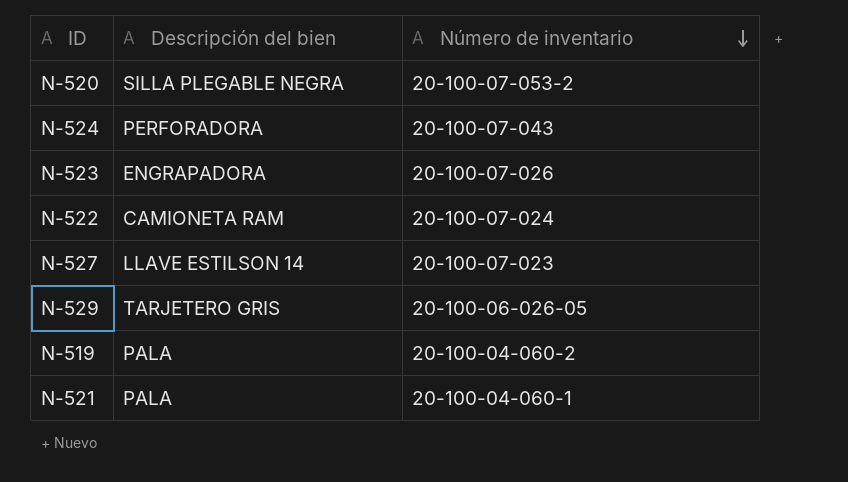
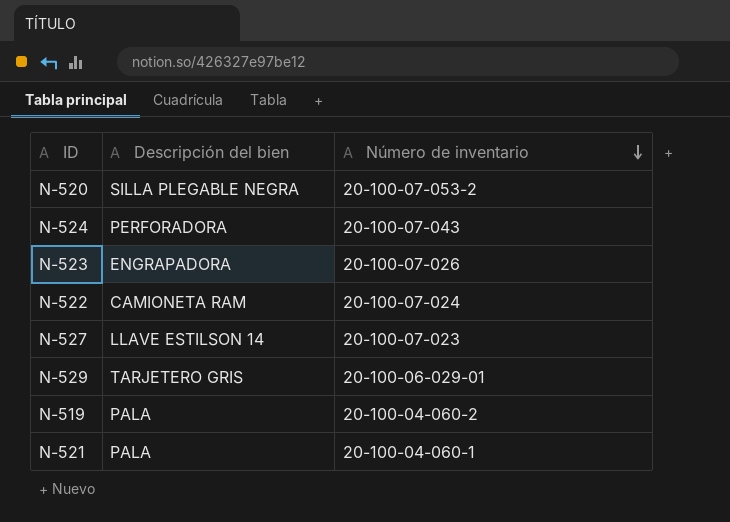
N-529 | Número de inventario: 20-100-06-026-05 -> 20-100-06-029-01

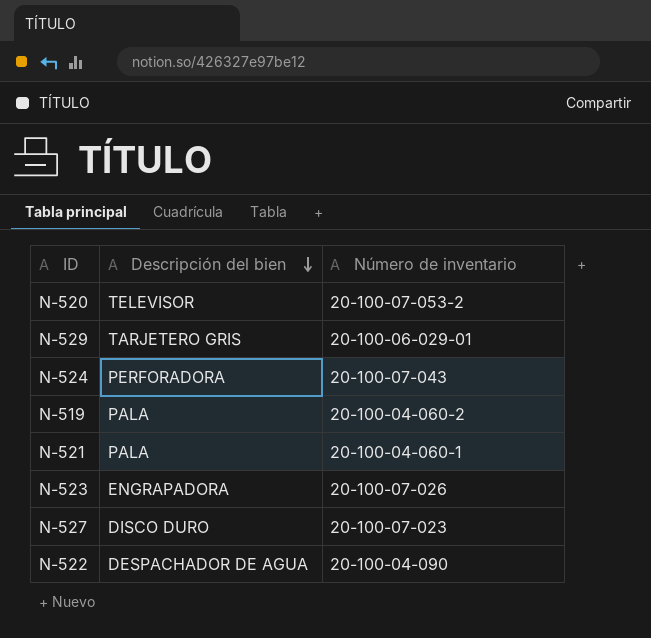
row order: Número de inventario descending -> Descripción del bien descending
N-520 | Descripción del bien: SILLA PLEGABLE NEGRA -> TELEVISOR
N-527 | Descripción del bien: LLAVE ESTILSON 14 -> DISCO DURO
N-522 | Descripción del bien: CAMIONETA RAM -> DESPACHADOR DE AGUA
N-522 | Número de inventario: 20-100-07-024 -> 20-100-04-090

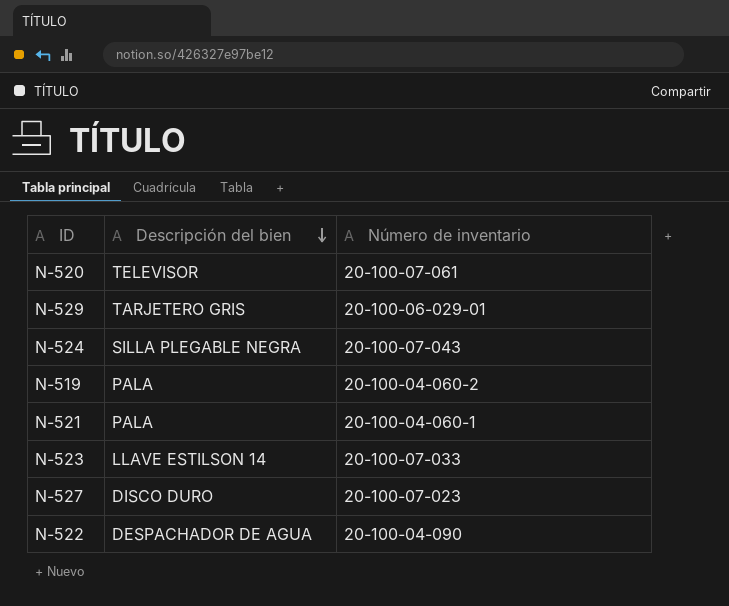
N-520 | Número de inventario: 20-100-07-053-2 -> 20-100-07-061
N-524 | Descripción del bien: PERFORADORA -> SILLA PLEGABLE NEGRA
N-523 | Descripción del bien: ENGRAPADORA -> LLAVE ESTILSON 14
N-523 | Número de inventario: 20-100-07-026 -> 20-100-07-033

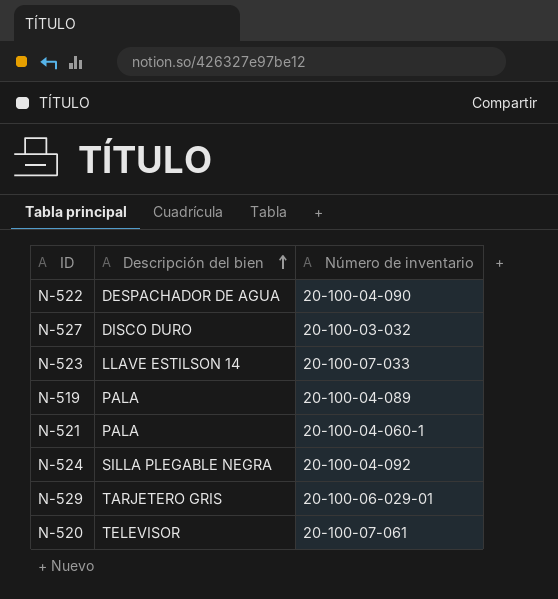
row order: Descripción del bien descending -> Descripción del bien ascending
N-527 | Número de inventario: 20-100-07-023 -> 20-100-03-032
N-519 | Número de inventario: 20-100-04-060-2 -> 20-100-04-089
N-524 | Número de inventario: 20-100-07-043 -> 20-100-04-092

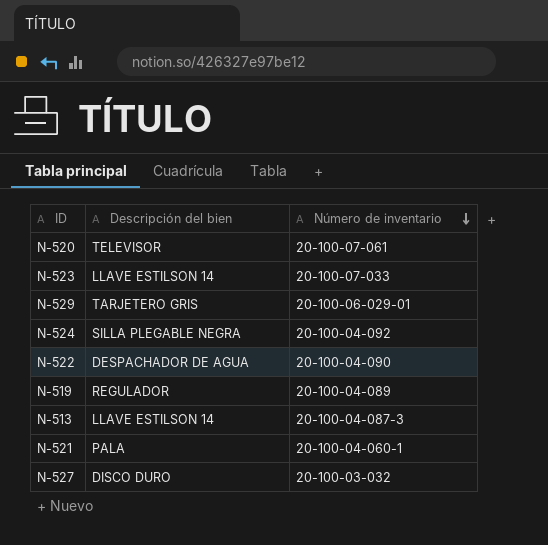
row order: Descripción del bien ascending -> Número de inventario descending
N-519 | Descripción del bien: PALA -> REGULADOR
row N-513: none -> LLAVE ESTILSON 14 | 20-100-04-087-3

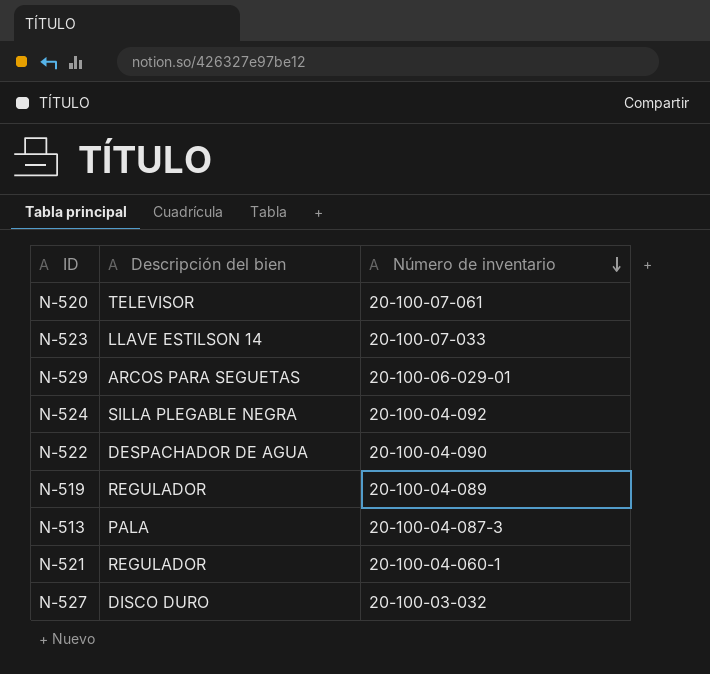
N-529 | Descripción del bien: TARJETERO GRIS -> ARCOS PARA SEGUETAS
N-513 | Descripción del bien: LLAVE ESTILSON 14 -> PALA
N-521 | Descripción del bien: PALA -> REGULADOR

